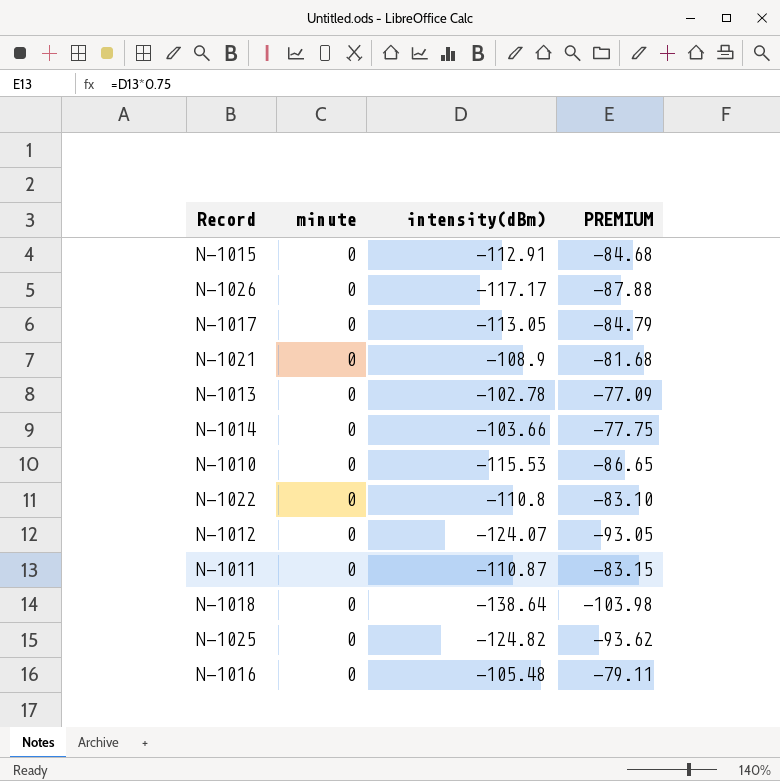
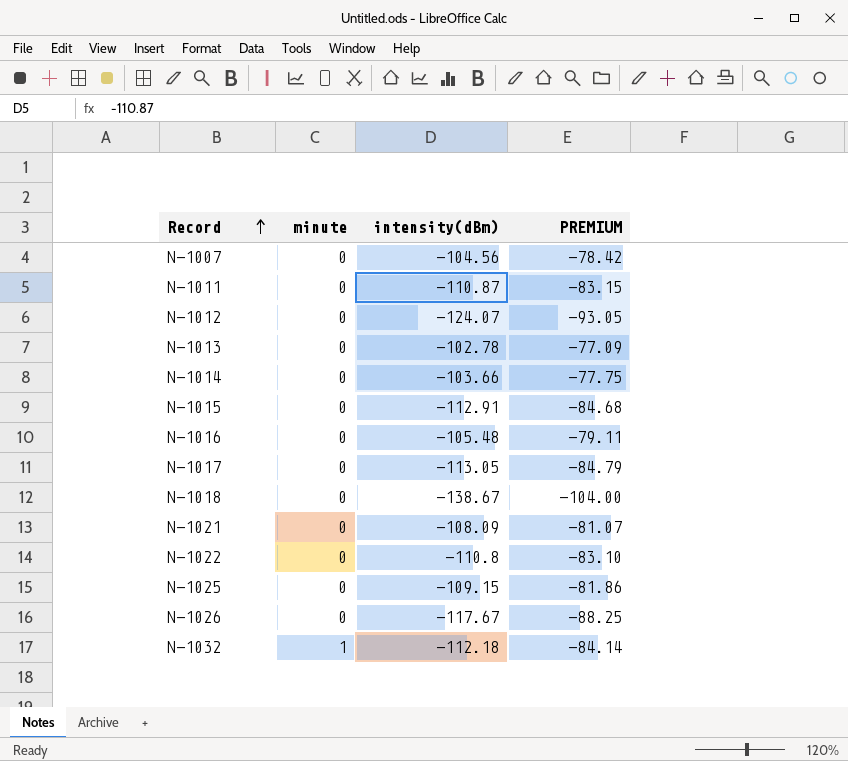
row order: none -> Record ascending
row N-1010: 0 | -115.53 | -86.65 -> none
row N-1007: none -> 0 | -104.56 | -78.42
N-1018 | intensity(dBm): -138.64 -> -138.67
N-1018 | PREMIUM: -103.98 -> -104.00
N-1021 | intensity(dBm): -108.9 -> -108.09
N-1021 | PREMIUM: -81.68 -> -81.07
N-1025 | intensity(dBm): -124.82 -> -109.15
N-1025 | PREMIUM: -93.62 -> -81.86
N-1026 | intensity(dBm): -117.17 -> -117.67
N-1026 | PREMIUM: -87.88 -> -88.25
row N-1032: none -> 1 | -112.18 | -84.14

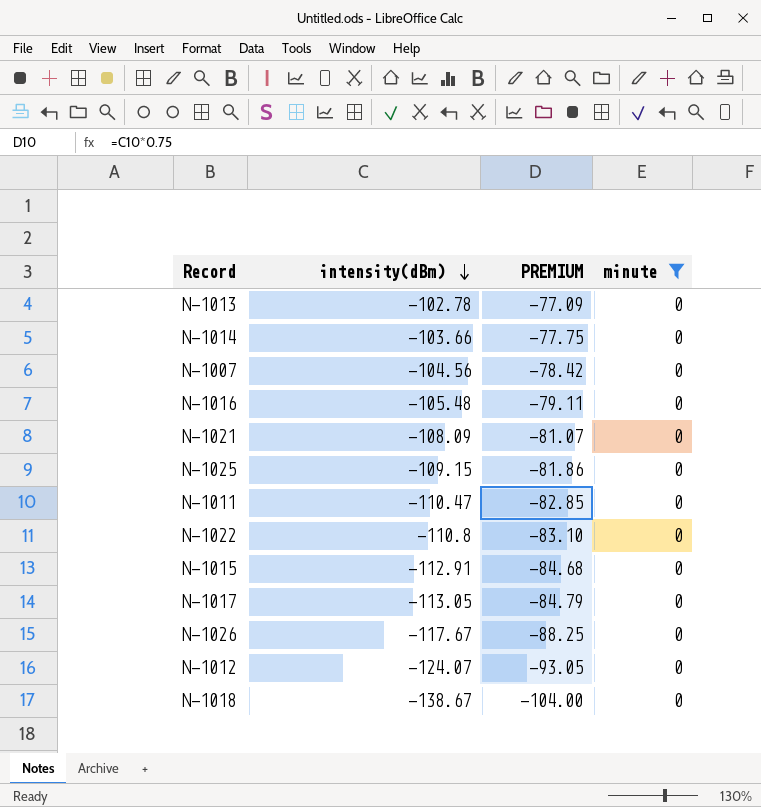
filter: none -> minute = 0
row order: Record ascending -> intensity(dBm) descending
column minute | position: 2 -> 4
N-1011 | intensity(dBm): -110.87 -> -110.47
N-1011 | PREMIUM: -83.15 -> -82.85

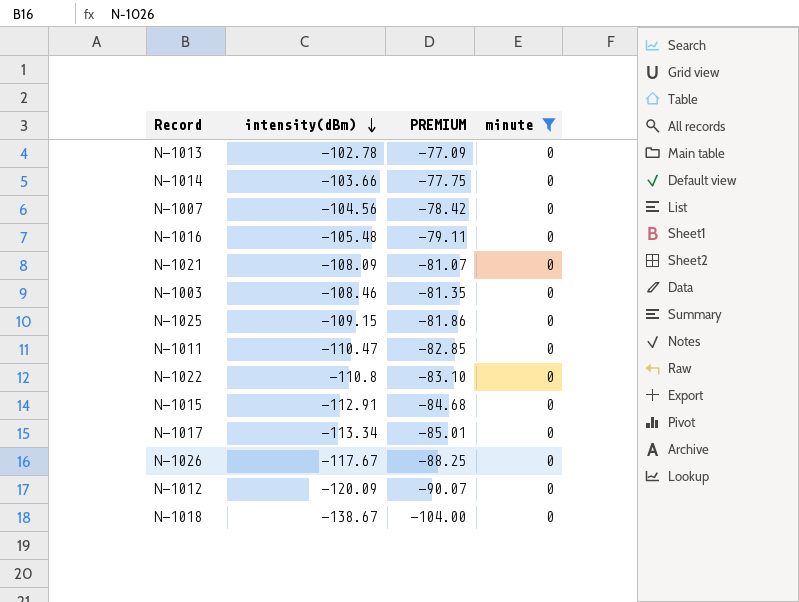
row N-1003: none -> -108.46 | -81.35 | 0
N-1017 | intensity(dBm): -113.05 -> -113.34
N-1017 | PREMIUM: -84.79 -> -85.01
N-1012 | intensity(dBm): -124.07 -> -120.09
N-1012 | PREMIUM: -93.05 -> -90.07

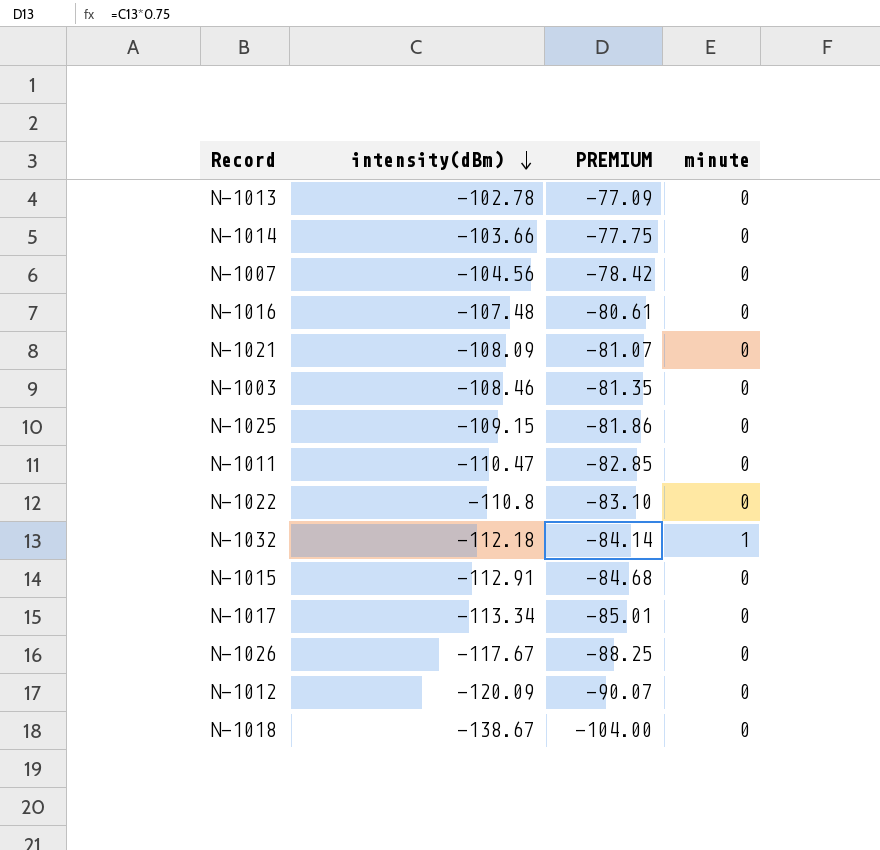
filter: minute = 0 -> none
N-1016 | intensity(dBm): -105.48 -> -107.48
N-1016 | PREMIUM: -79.11 -> -80.61

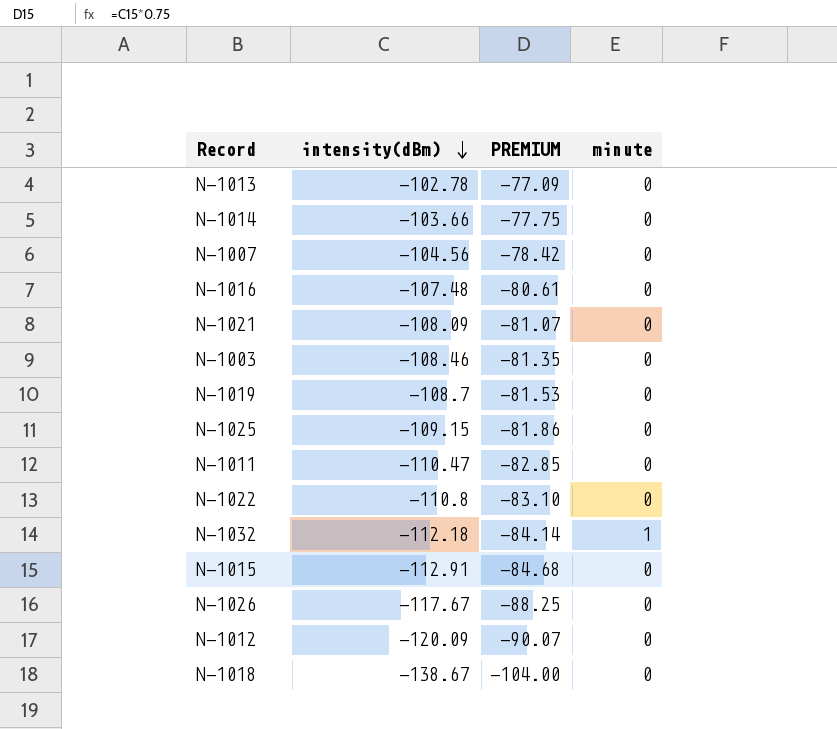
row N-1017: -113.34 | -85.01 | 0 -> none
row N-1019: none -> -108.7 | -81.53 | 0

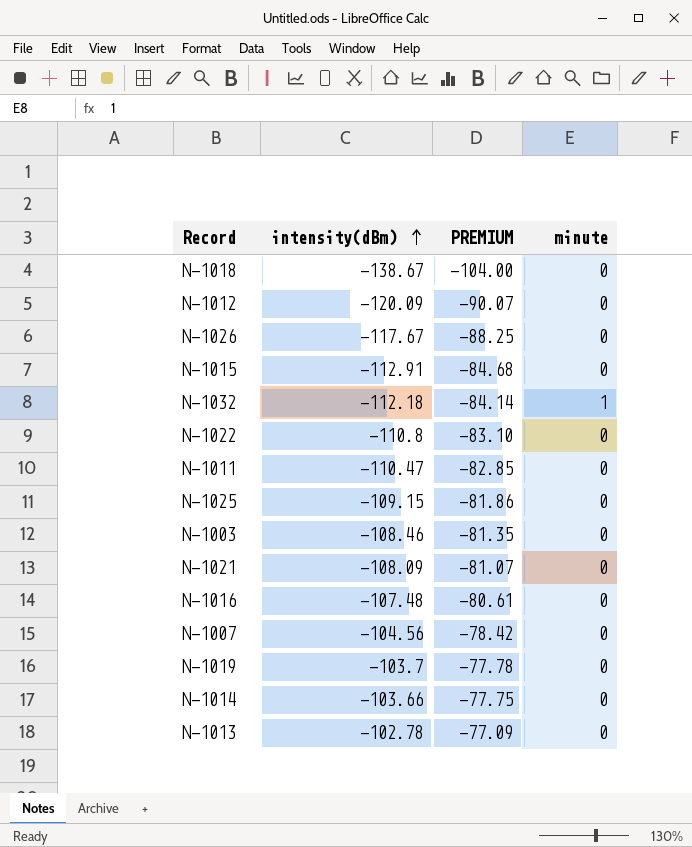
row order: intensity(dBm) descending -> intensity(dBm) ascending
N-1019 | intensity(dBm): -108.7 -> -103.7
N-1019 | PREMIUM: -81.53 -> -77.78

